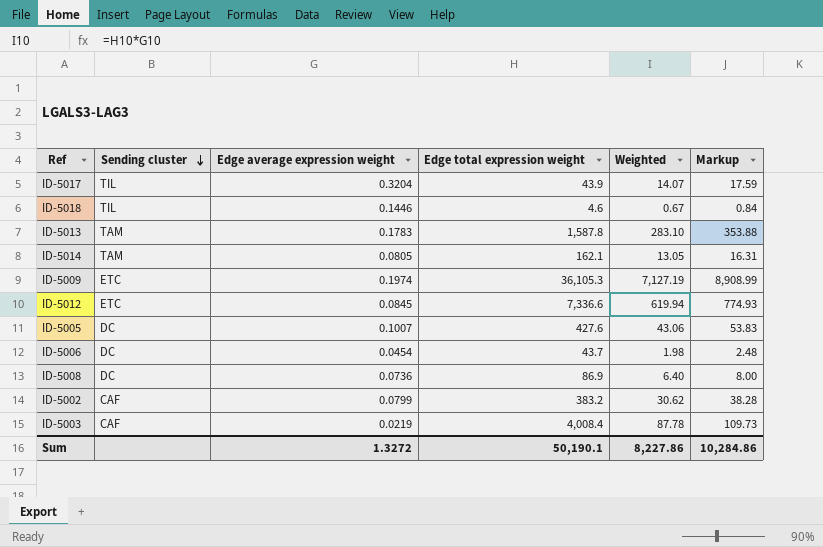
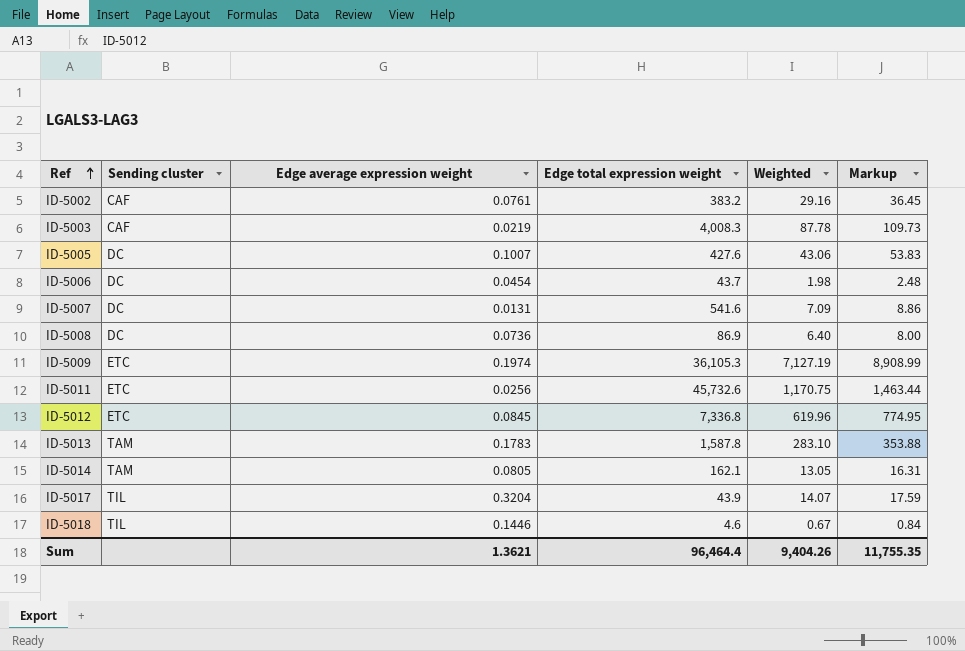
row order: Sending cluster descending -> Ref ascending
ID-5002 | Edge average expression weight: 0.0799 -> 0.0761
ID-5002 | Weighted: 30.62 -> 29.16
ID-5002 | Markup: 38.28 -> 36.45
ID-5003 | Edge total expression weight: 4,008.4 -> 4,008.3
row ID-5007: none -> DC | 0.0131 | 541.6 | 7.09 | 8.86
row ID-5011: none -> ETC | 0.0256 | 45,732.6 | 1,170.75 | 1,463.44
ID-5012 | Edge total expression weight: 7,336.6 -> 7,336.8
ID-5012 | Weighted: 619.94 -> 619.96
ID-5012 | Markup: 774.93 -> 774.95
Sum | Edge average expression weight: 1.3272 -> 1.3621
Sum | Edge total expression weight: 50,190.1 -> 96,464.4
Sum | Weighted: 8,227.86 -> 9,404.26
Sum | Markup: 10,284.86 -> 11,755.35

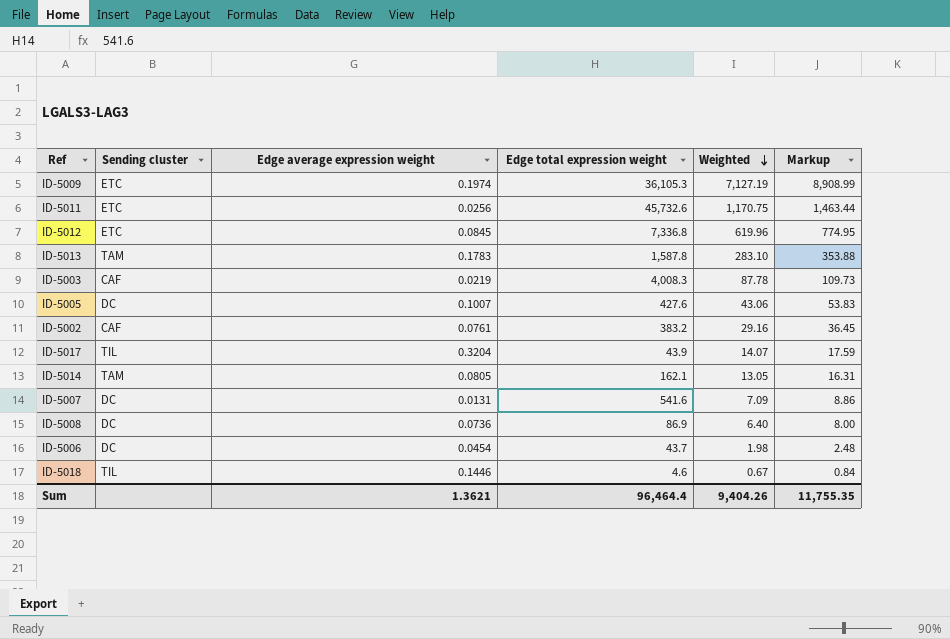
row order: Ref ascending -> Weighted descending

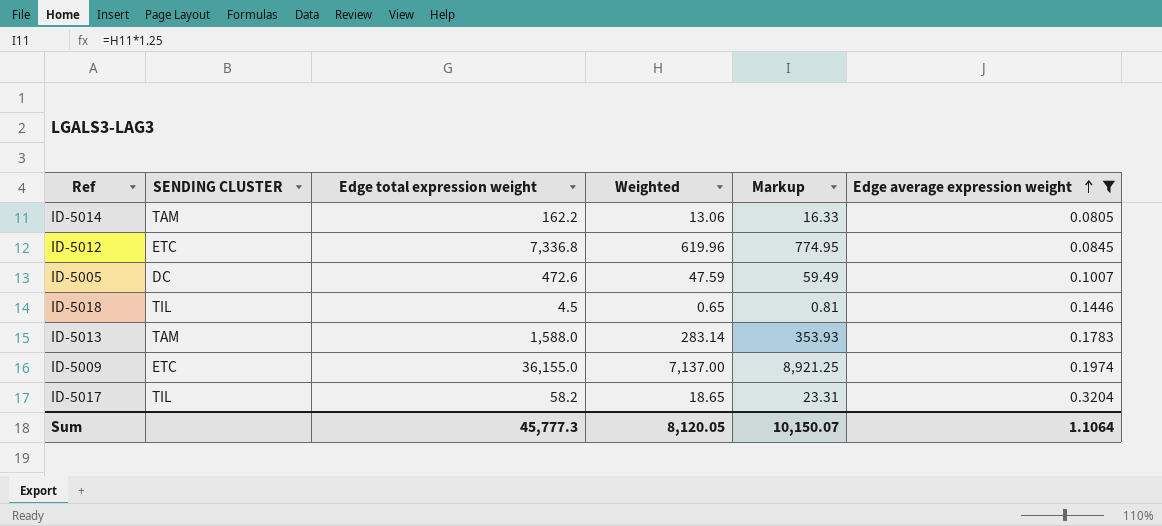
filter: none -> Edge average expression weight >= 0.0805
row order: Weighted descending -> Edge average expression weight ascending
column name: Sending cluster -> SENDING CLUSTER
column Edge average expression weight | position: 3 -> 6
ID-5014 | Edge total expression weight: 162.1 -> 162.2
ID-5014 | Weighted: 13.05 -> 13.06
ID-5014 | Markup: 16.31 -> 16.33
ID-5005 | Edge total expression weight: 427.6 -> 472.6
ID-5005 | Weighted: 43.06 -> 47.59
ID-5005 | Markup: 53.83 -> 59.49
ID-5018 | Edge total expression weight: 4.6 -> 4.5
ID-5018 | Weighted: 0.67 -> 0.65
ID-5018 | Markup: 0.84 -> 0.81
ID-5013 | Edge total expression weight: 1,587.8 -> 1,588.0
ID-5013 | Weighted: 283.10 -> 283.14
ID-5013 | Markup: 353.88 -> 353.93
ID-5009 | Edge total expression weight: 36,105.3 -> 36,155.0
ID-5009 | Weighted: 7,127.19 -> 7,137.00
ID-5009 | Markup: 8,908.99 -> 8,921.25
ID-5017 | Edge total expression weight: 43.9 -> 58.2
ID-5017 | Weighted: 14.07 -> 18.65
ID-5017 | Markup: 17.59 -> 23.31
Sum | Edge total expression weight: 96,464.4 -> 45,777.3
Sum | Weighted: 9,404.26 -> 8,120.05
Sum | Markup: 11,755.35 -> 10,150.07
Sum | Edge average expression weight: 1.3621 -> 1.1064

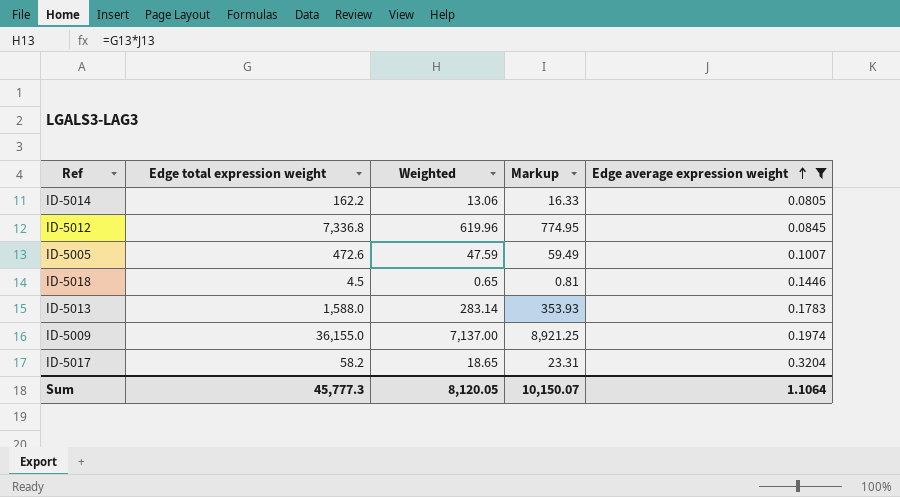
column SENDING CLUSTER | position: 2 -> none

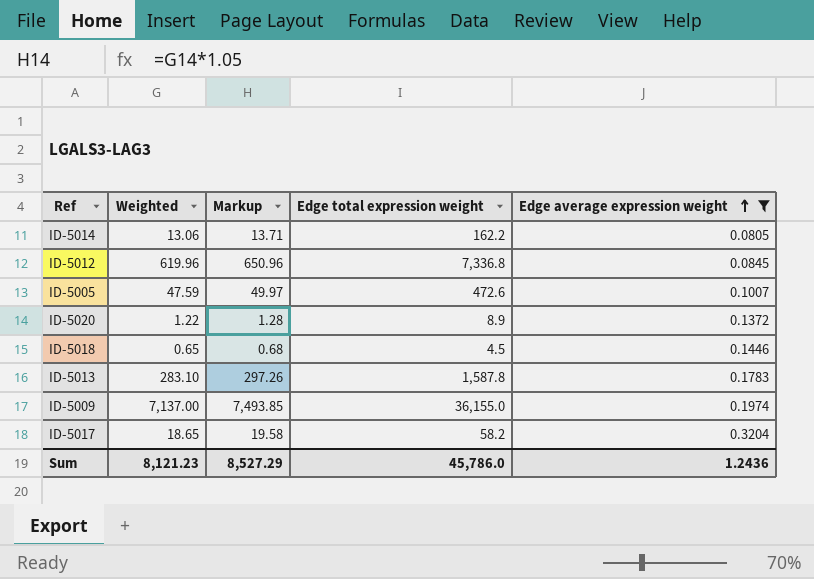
column Markup | formula: [Weighted] * 1.25 -> [Weighted] * 1.05
column Edge total expression weight | position: 2 -> 4
row ID-5020: none -> 1.22 | 1.28 | 8.9 | 0.1372
ID-5013 | Weighted: 283.14 -> 283.10
ID-5013 | Edge total expression weight: 1,588.0 -> 1,587.8
Sum | Weighted: 8,120.05 -> 8,121.23
Sum | Markup: 10,150.07 -> 8,527.29
Sum | Edge total expression weight: 45,777.3 -> 45,786.0
Sum | Edge average expression weight: 1.1064 -> 1.2436

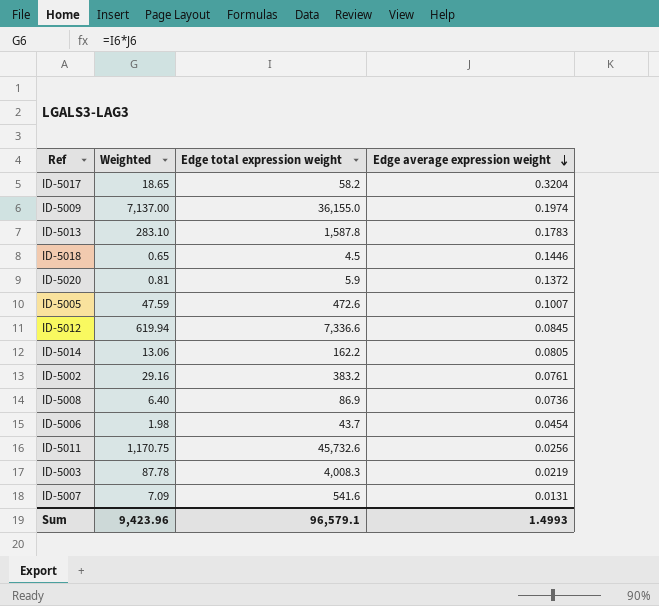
filter: Edge average expression weight >= 0.0805 -> none
row order: Edge average expression weight ascending -> Edge average expression weight descending
column Markup | formula: [Weighted] * 1.05 -> none
ID-5020 | Weighted: 1.22 -> 0.81
ID-5020 | Edge total expression weight: 8.9 -> 5.9
ID-5012 | Weighted: 619.96 -> 619.94
ID-5012 | Edge total expression weight: 7,336.8 -> 7,336.6
Sum | Weighted: 8,121.23 -> 9,423.96
Sum | Edge total expression weight: 45,786.0 -> 96,579.1
Sum | Edge average expression weight: 1.2436 -> 1.4993

